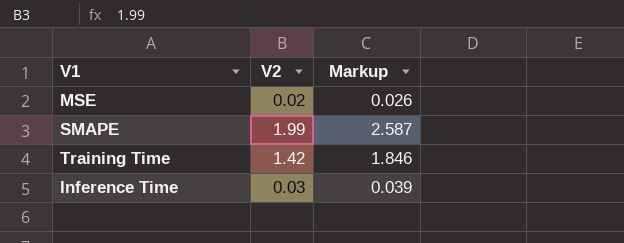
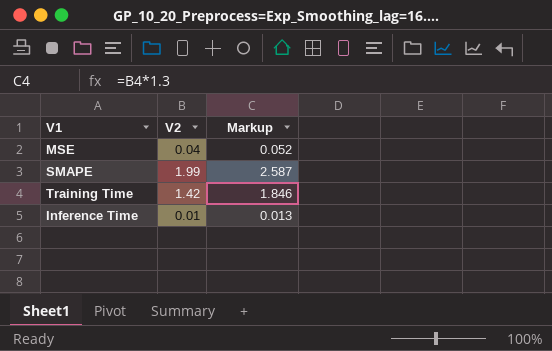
MSE | V2: 0.02 -> 0.04
MSE | Markup: 0.026 -> 0.052
Inference Time | V2: 0.03 -> 0.01
Inference Time | Markup: 0.039 -> 0.013

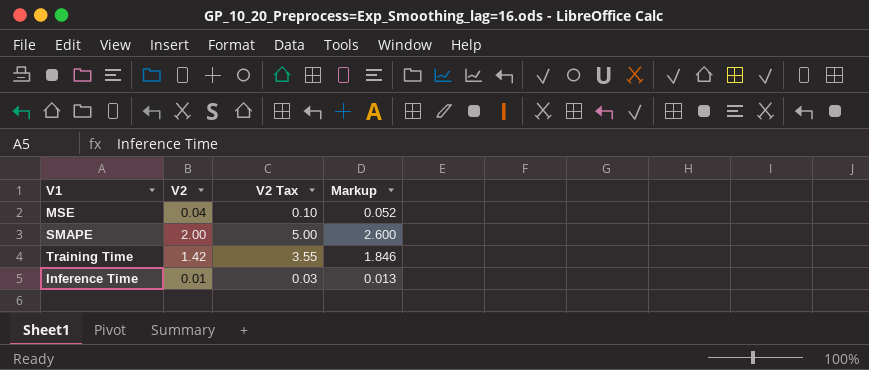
column V2 Tax | formula: none -> [V2] * 2.5
SMAPE | V2: 1.99 -> 2.00
SMAPE | Markup: 2.587 -> 2.600

